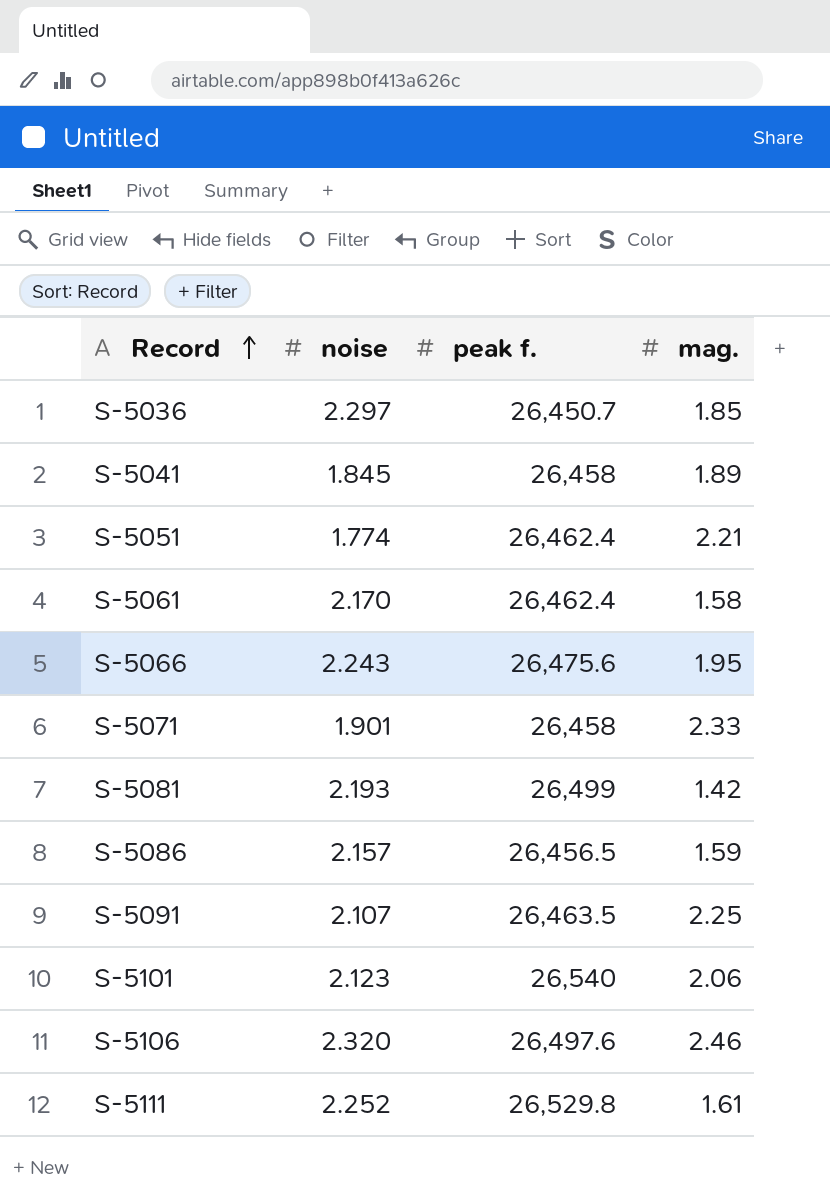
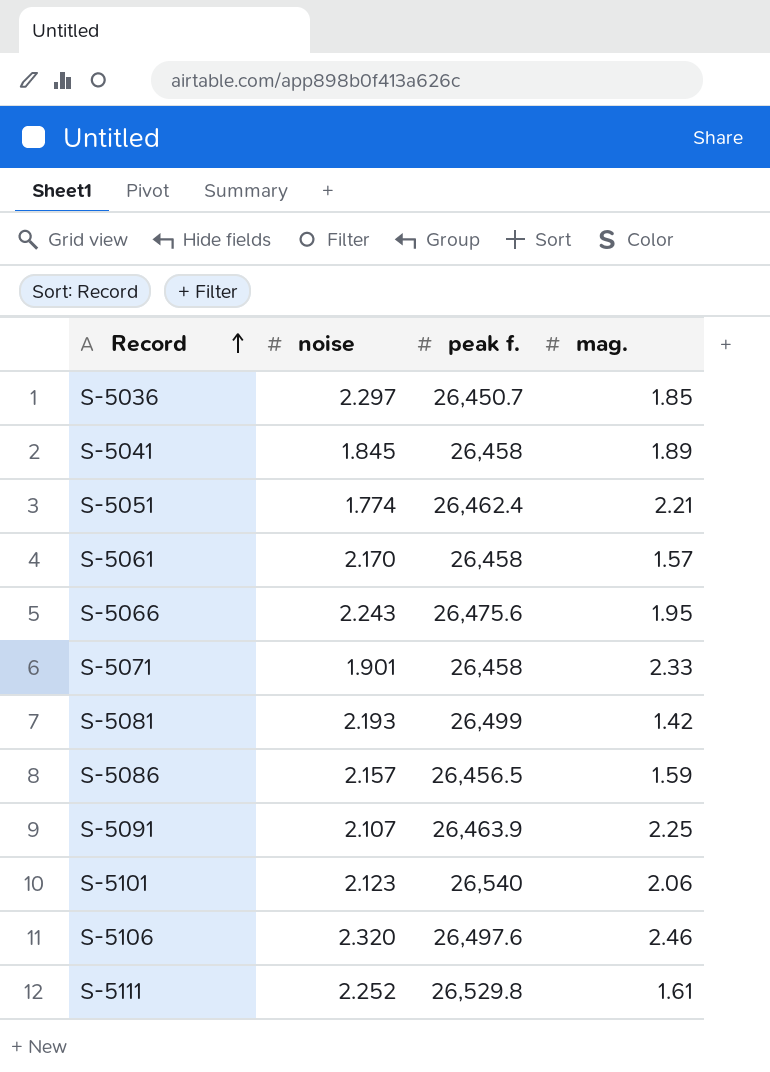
S-5061 | peak f.: 26,462.4 -> 26,458
S-5061 | mag.: 1.58 -> 1.57
S-5091 | peak f.: 26,463.5 -> 26,463.9

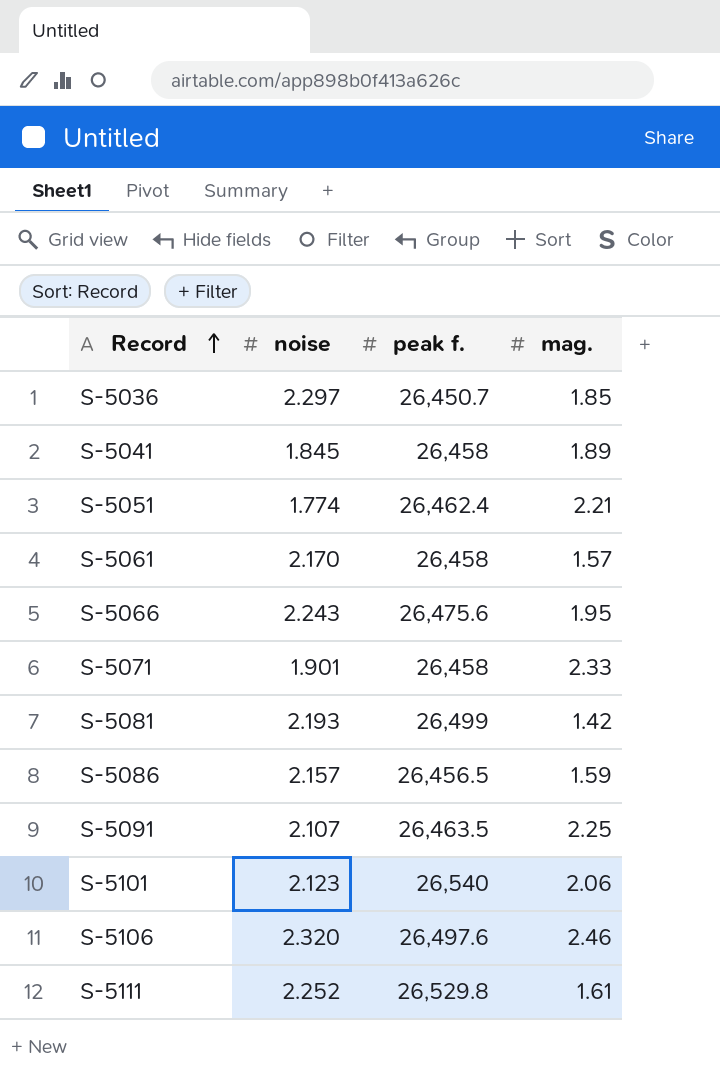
S-5091 | peak f.: 26,463.9 -> 26,463.5

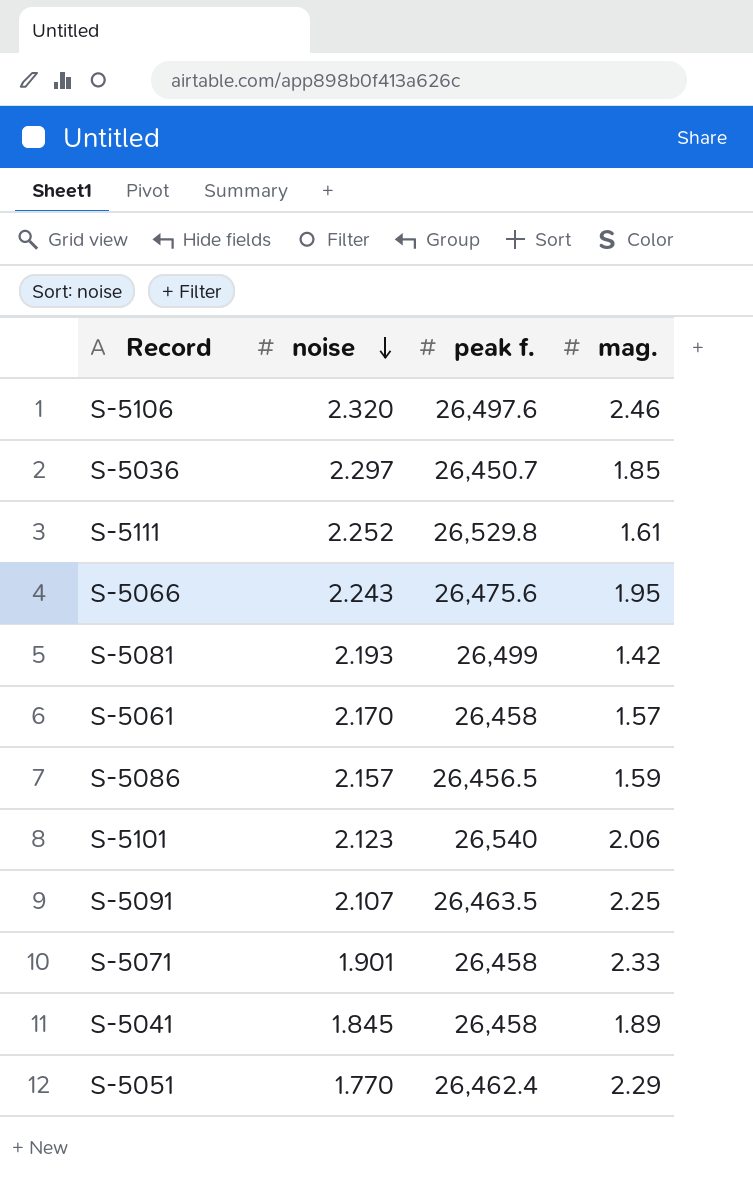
row order: Record ascending -> noise descending
S-5051 | noise: 1.774 -> 1.770
S-5051 | mag.: 2.21 -> 2.29

